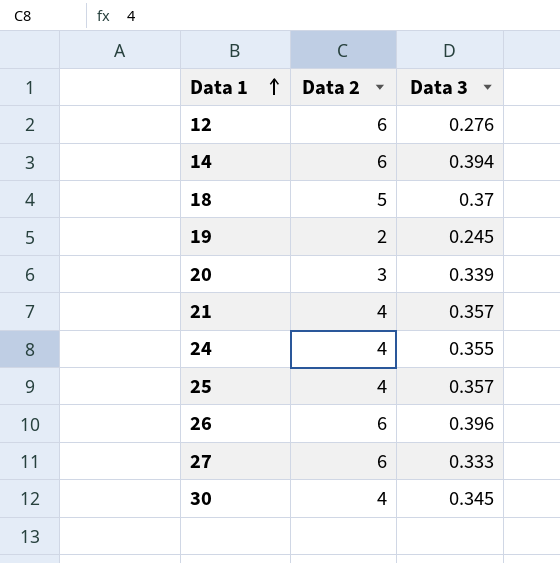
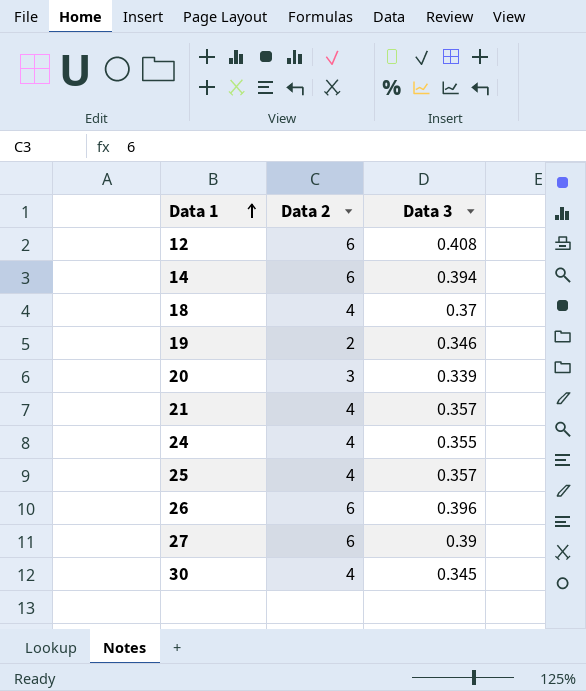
12 | Data 3: 0.276 -> 0.408
18 | Data 2: 5 -> 4
19 | Data 3: 0.245 -> 0.346
27 | Data 3: 0.333 -> 0.39

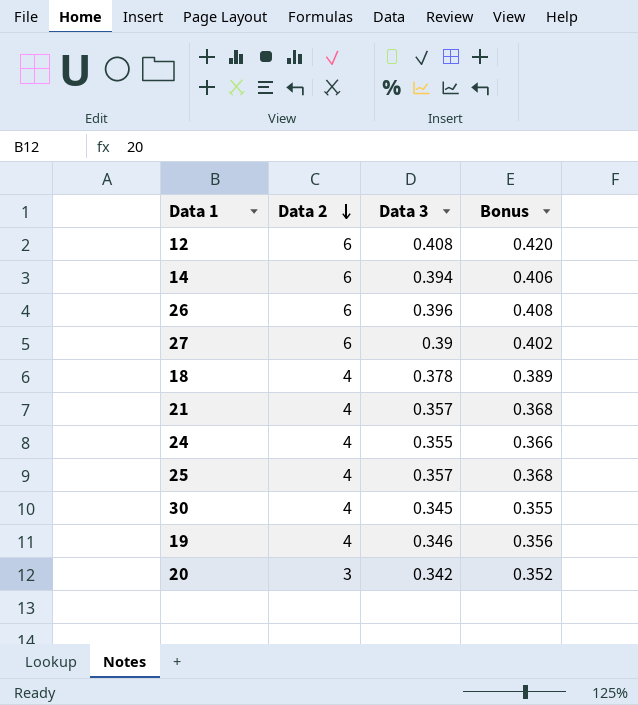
row order: Data 1 ascending -> Data 2 descending
column Bonus | formula: none -> [Data 3] * 1.03
18 | Data 3: 0.37 -> 0.378
19 | Data 2: 2 -> 4
20 | Data 3: 0.339 -> 0.342

